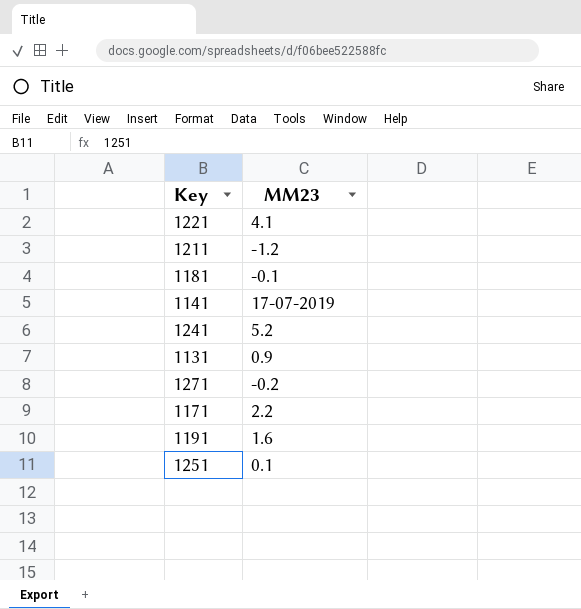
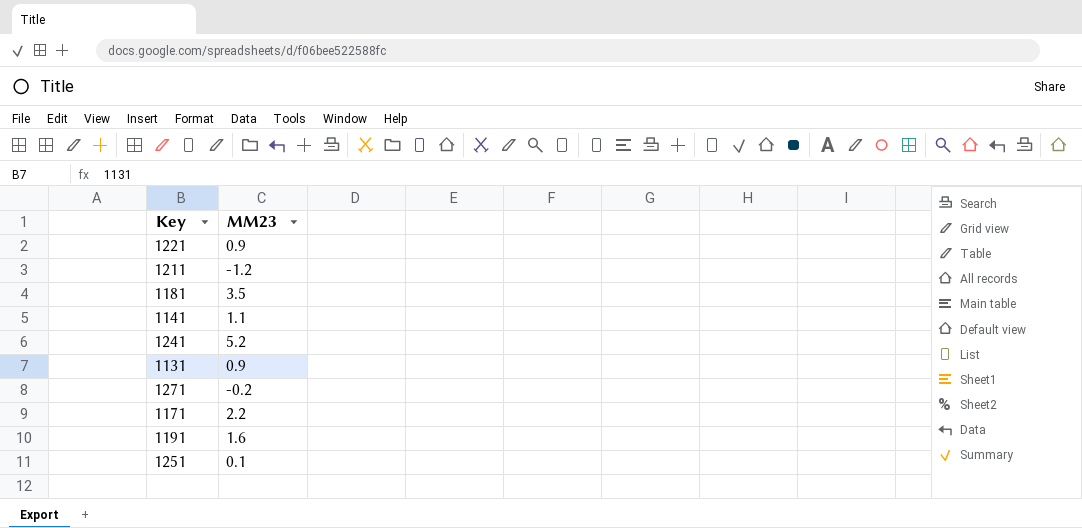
1221 | MM23: 4.1 -> 0.9
1181 | MM23: -0.1 -> 3.5
1141 | MM23: 17-07-2019 -> 1.1

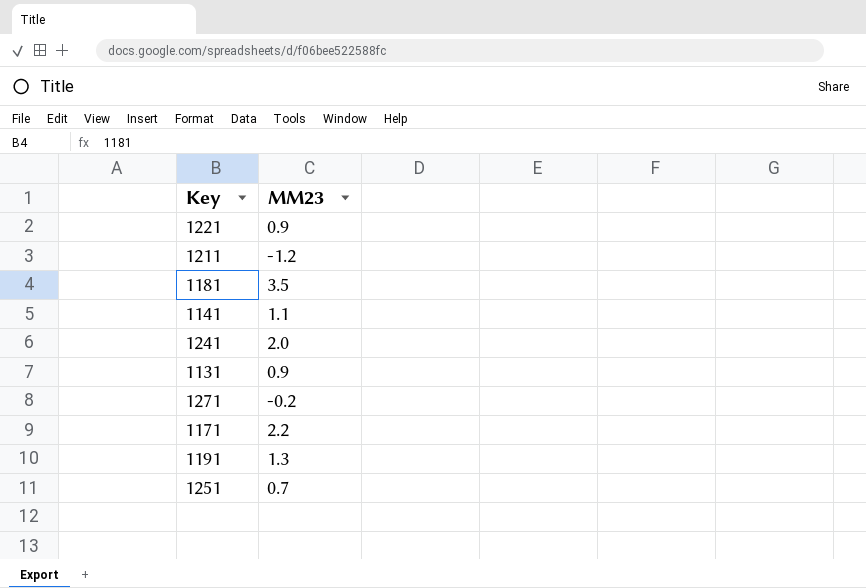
1241 | MM23: 5.2 -> 2.0
1191 | MM23: 1.6 -> 1.3
1251 | MM23: 0.1 -> 0.7

